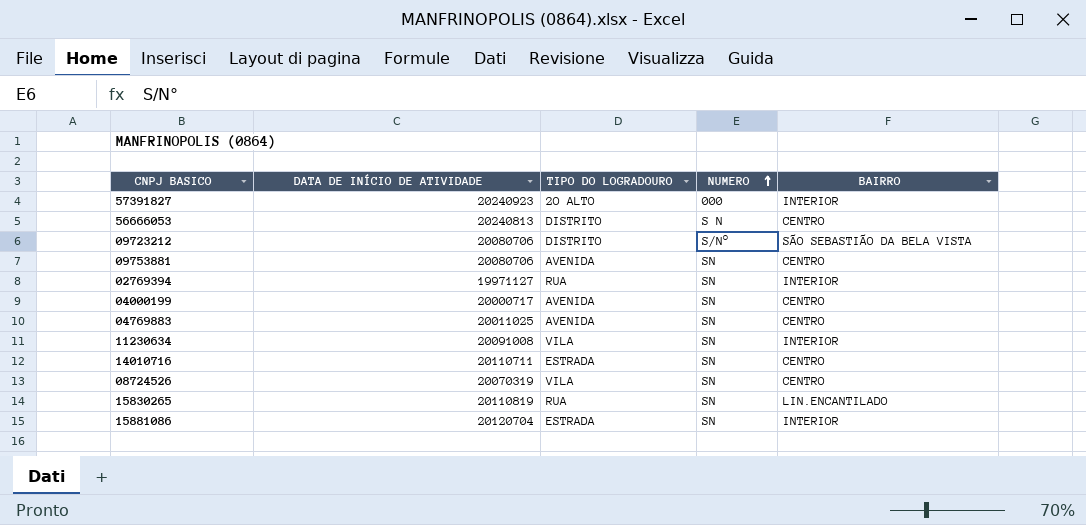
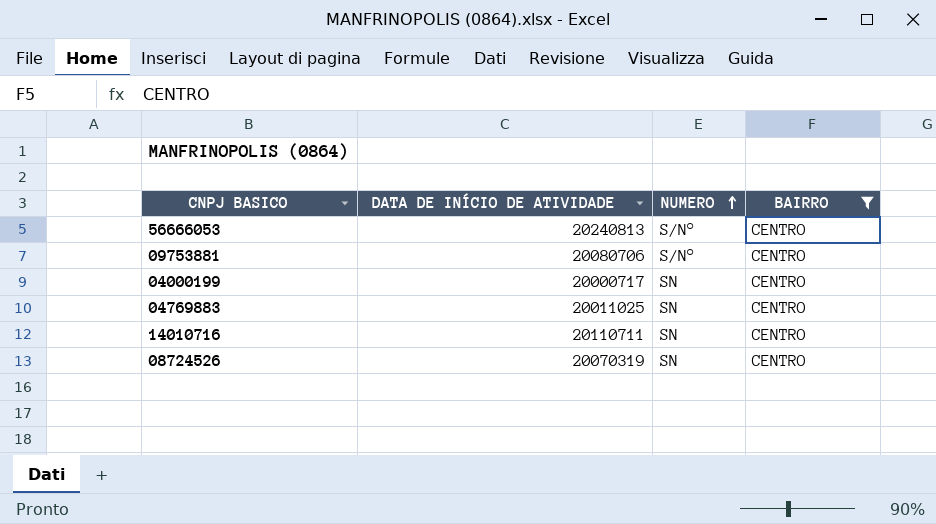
filter: none -> BAIRRO = CENTRO
column TIPO DO LOGRADOURO | position: 3 -> none
56666053 | NUMERO: S N -> S/N°
09753881 | NUMERO: SN -> S/N°

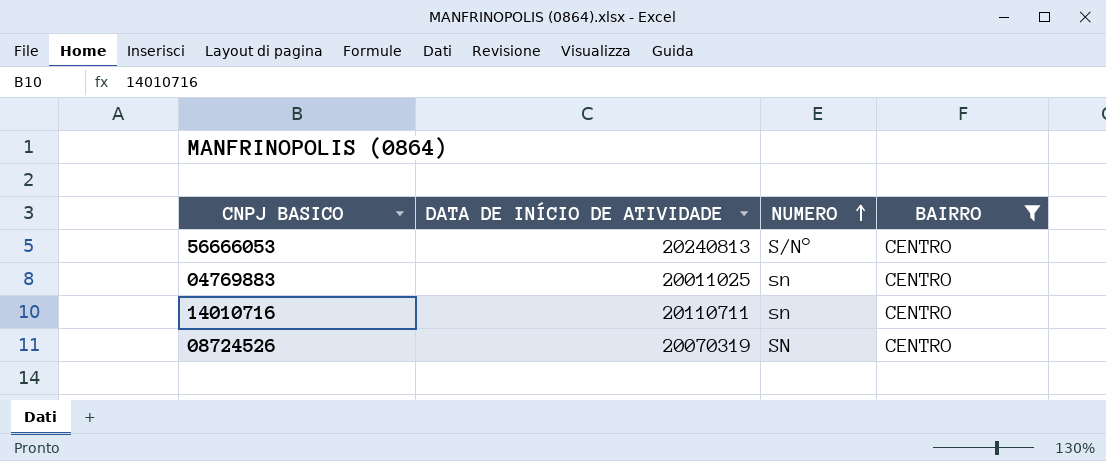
row 09753881: 20080706 | S/N° | CENTRO -> none
row 04000199: 20000717 | SN | CENTRO -> none
04769883 | NUMERO: SN -> sn
14010716 | NUMERO: SN -> sn

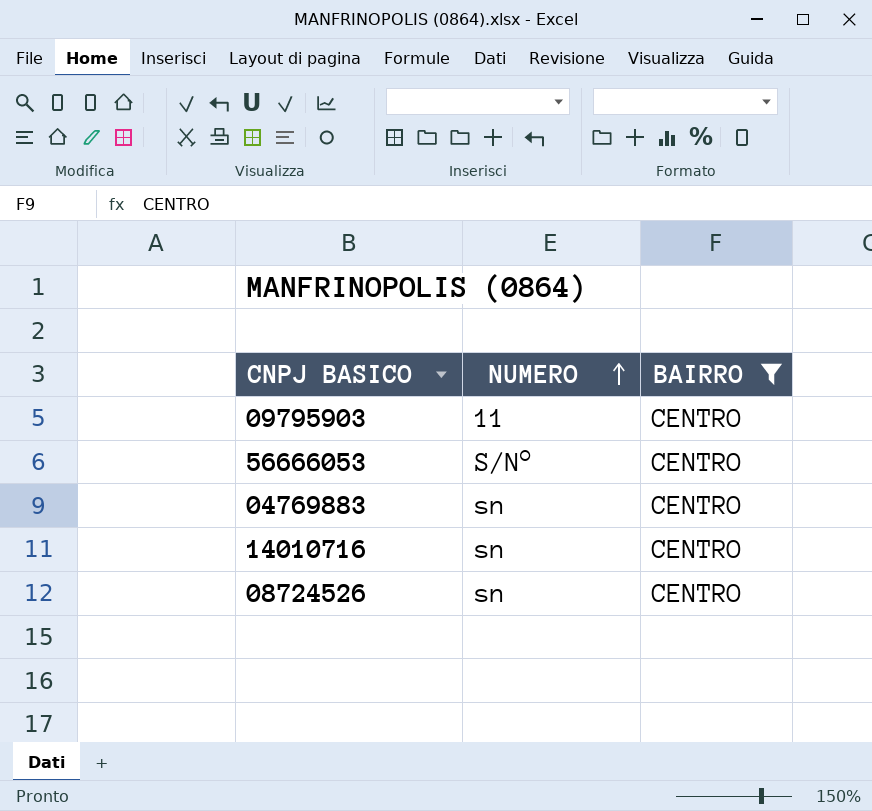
column DATA DE INÍCIO DE ATIVIDADE | position: 2 -> none
row 09795903: none -> 11 | CENTRO
08724526 | NUMERO: SN -> sn

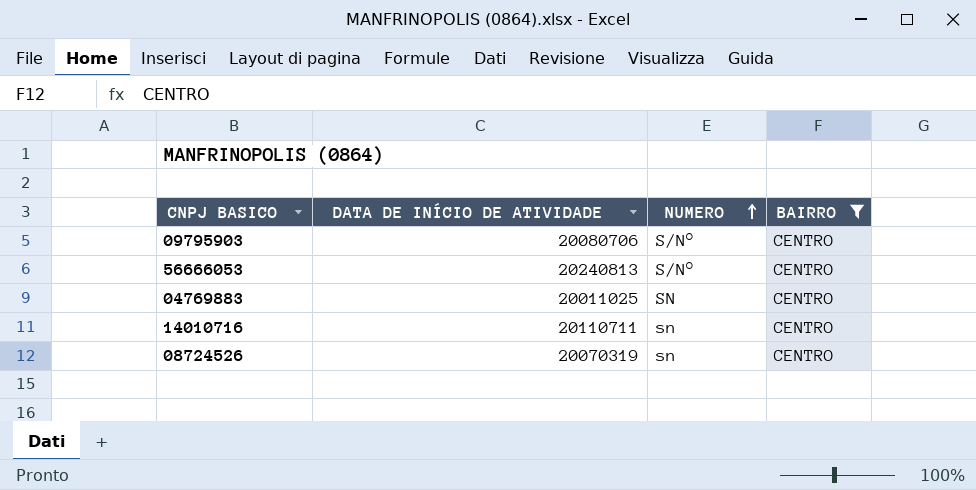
column DATA DE INÍCIO DE ATIVIDADE | position: none -> 2
09795903 | NUMERO: 11 -> S/N°
04769883 | NUMERO: sn -> SN

